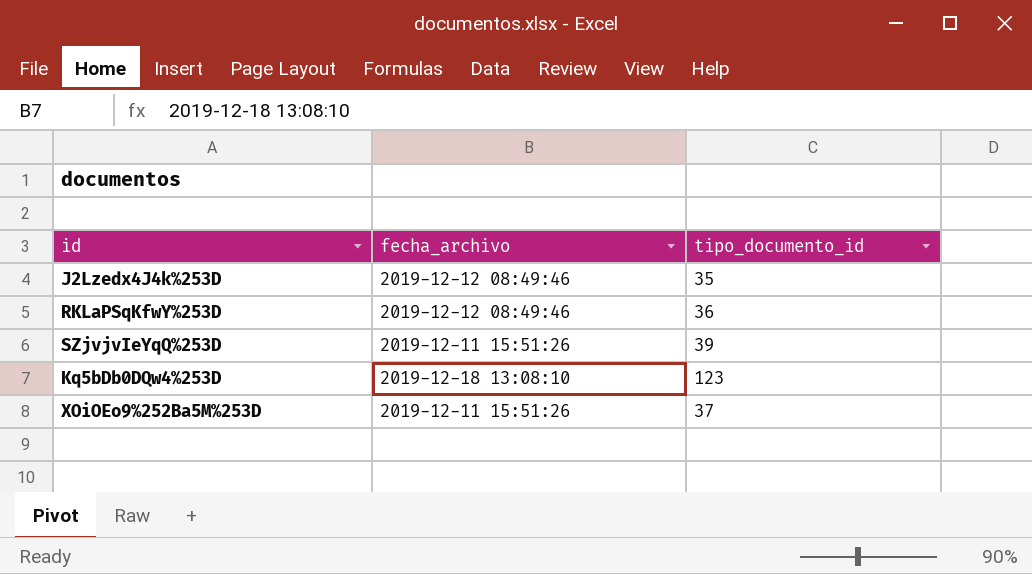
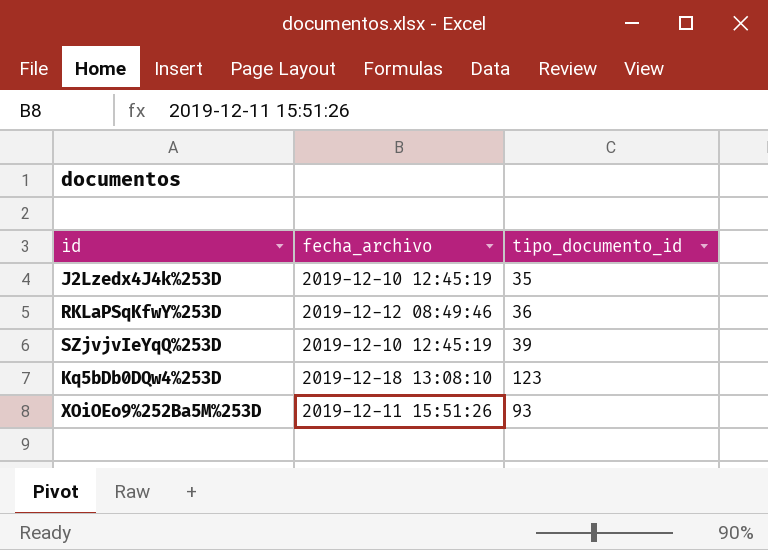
J2Lzedx4J4k%253D | fecha_archivo: 2019-12-12 08:49:46 -> 2019-12-10 12:45:19
SZjvjvIeYqQ%253D | fecha_archivo: 2019-12-11 15:51:26 -> 2019-12-10 12:45:19
XOiOEo9%252Ba5M%253D | tipo_documento_id: 37 -> 93

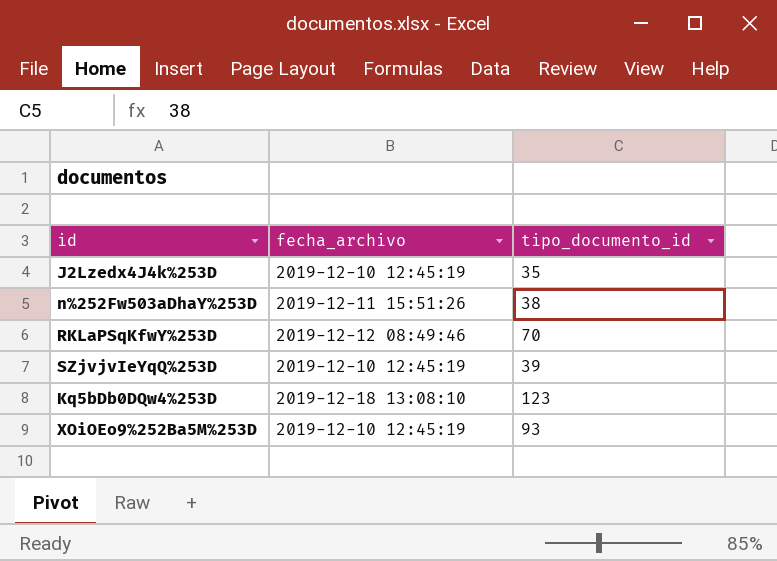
row n%252Fw503aDhaY%253D: none -> 2019-12-11 15:51:26 | 38
RKLaPSqKfwY%253D | tipo_documento_id: 36 -> 70
XOiOEo9%252Ba5M%253D | fecha_archivo: 2019-12-11 15:51:26 -> 2019-12-10 12:45:19

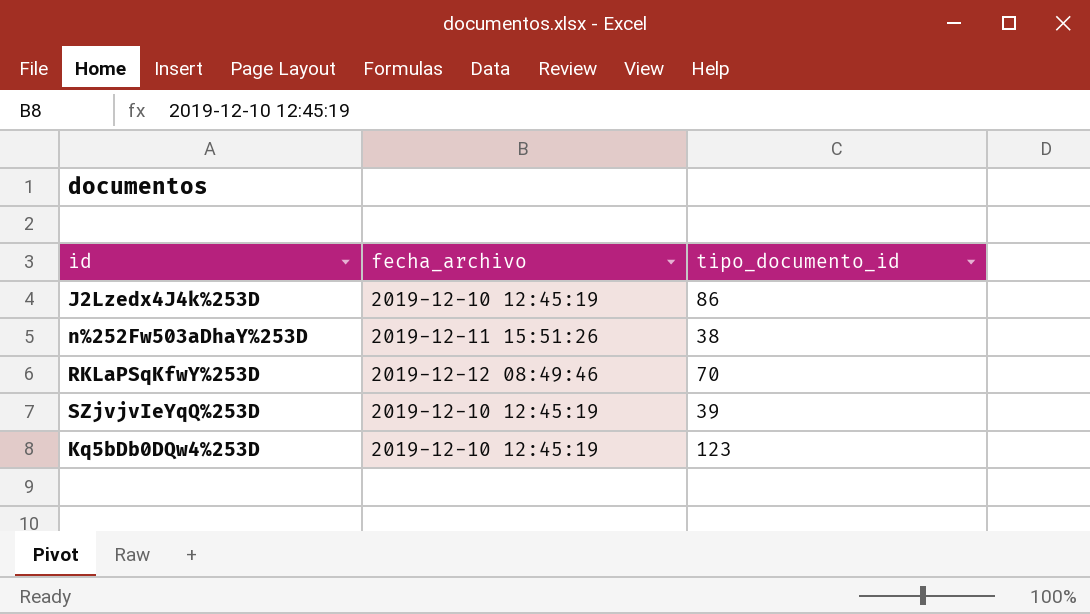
row XOiOEo9%252Ba5M%253D: 2019-12-10 12:45:19 | 93 -> none
J2Lzedx4J4k%253D | tipo_documento_id: 35 -> 86
Kq5bDb0DQw4%253D | fecha_archivo: 2019-12-18 13:08:10 -> 2019-12-10 12:45:19

